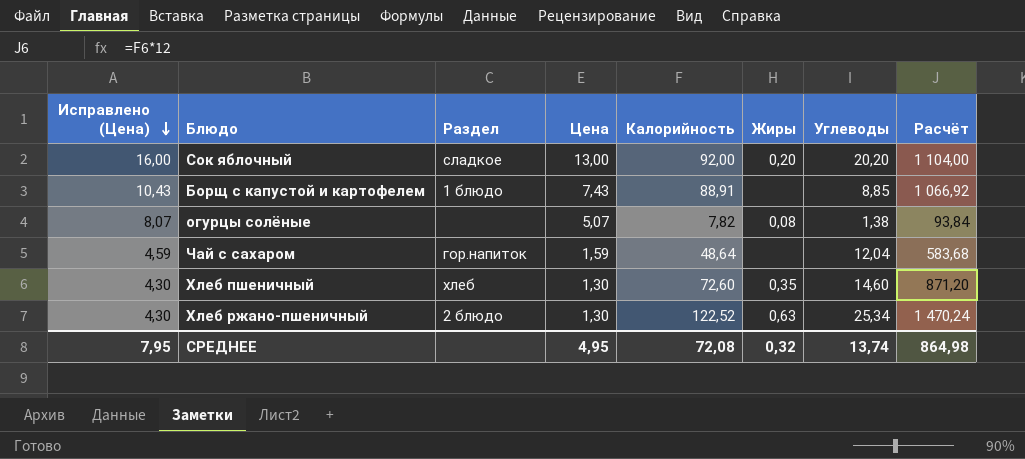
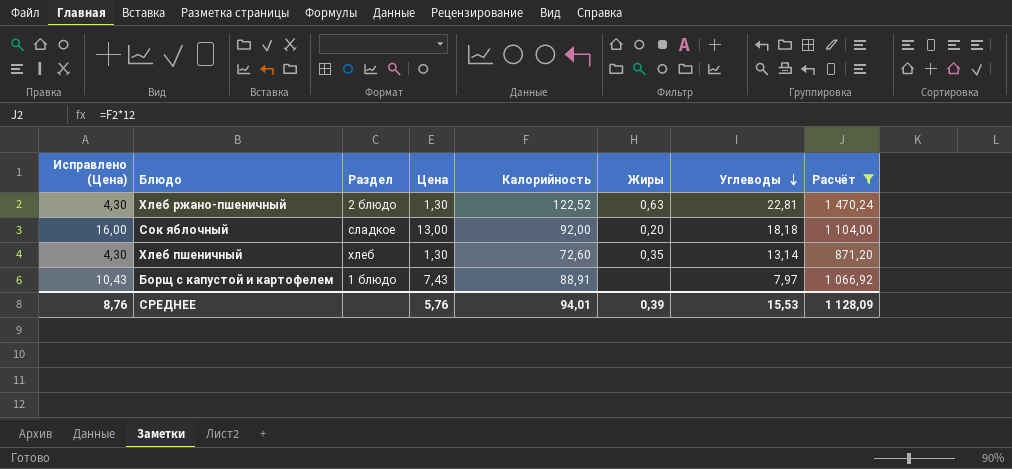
filter: none -> Расчёт >= 871,20
row order: Исправлено (Цена) descending -> Углеводы descending
Хлеб ржано-пшеничный | Углеводы: 25,34 -> 22,81
Сок яблочный | Углеводы: 20,20 -> 18,18
Хлеб пшеничный | Углеводы: 14,60 -> 13,14
Борщ с капустой и картофелем | Углеводы: 8,85 -> 7,97
СРЕДНЕЕ | Исправлено (Цена): 7,95 -> 8,76
СРЕДНЕЕ | Цена: 4,95 -> 5,76
СРЕДНЕЕ | Калорийность: 72,08 -> 94,01
СРЕДНЕЕ | Жиры: 0,32 -> 0,39
СРЕДНЕЕ | Углеводы: 13,74 -> 15,53
СРЕДНЕЕ | Расчёт: 864,98 -> 1 128,09

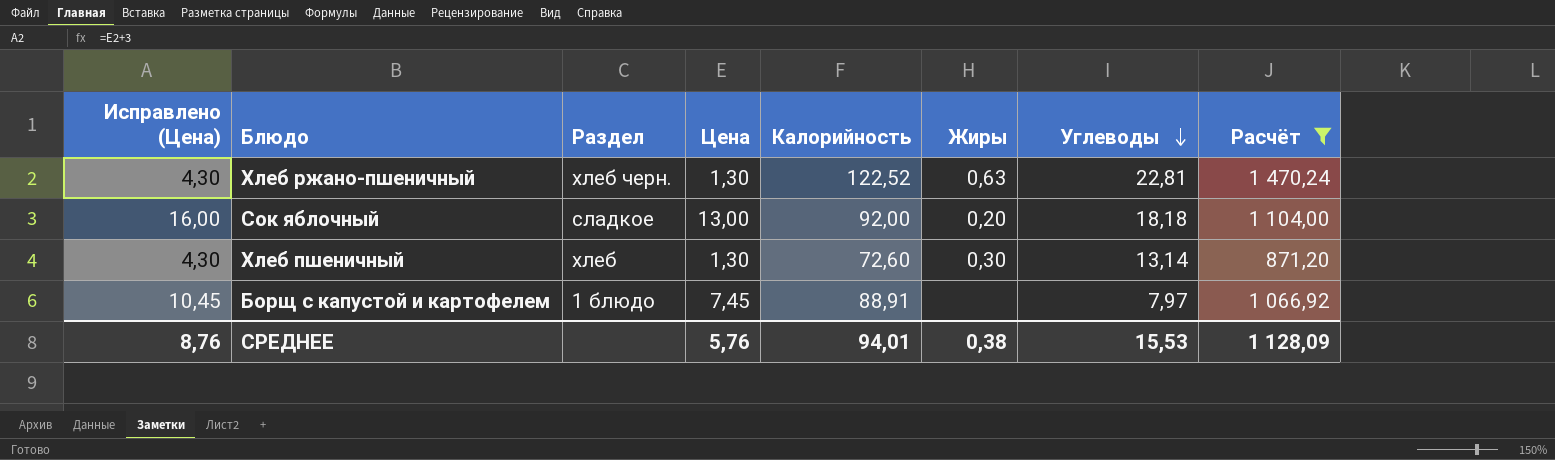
Хлеб ржано-пшеничный | Раздел: 2 блюдо -> хлеб черн.
Хлеб пшеничный | Жиры: 0,35 -> 0,30
Борщ с капустой и картофелем | Исправлено (Цена): 10,43 -> 10,45
Борщ с капустой и картофелем | Цена: 7,43 -> 7,45
СРЕДНЕЕ | Жиры: 0,39 -> 0,38

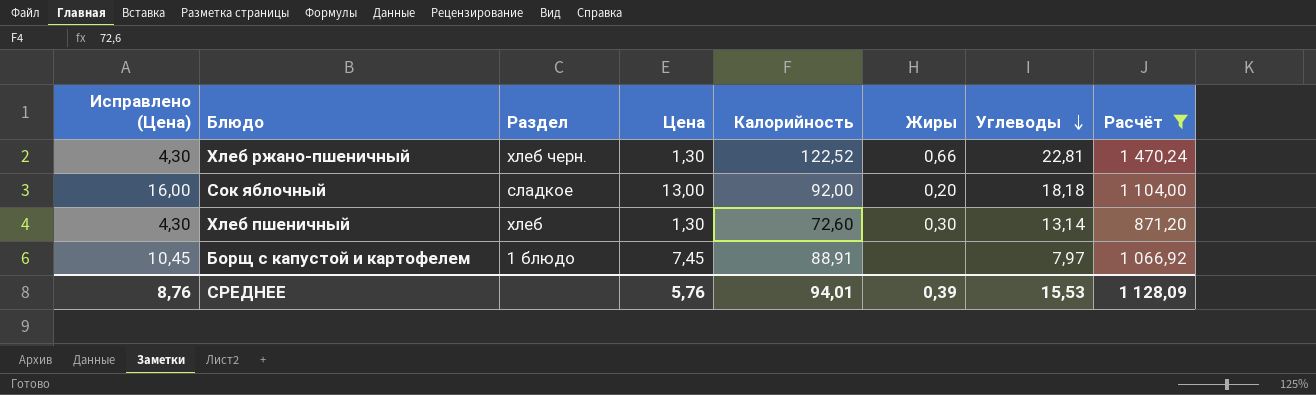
Хлеб ржано-пшеничный | Жиры: 0,63 -> 0,66
СРЕДНЕЕ | Жиры: 0,38 -> 0,39

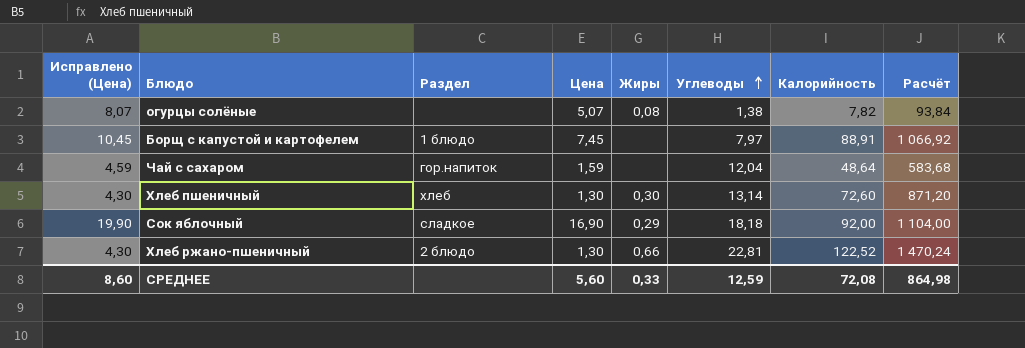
filter: Расчёт >= 871,20 -> none
row order: Углеводы descending -> Углеводы ascending
column Калорийность | position: 5 -> 7
Сок яблочный | Исправлено (Цена): 16,00 -> 19,90
Сок яблочный | Цена: 13,00 -> 16,90
Сок яблочный | Жиры: 0,20 -> 0,29
Хлеб ржано-пшеничный | Раздел: хлеб черн. -> 2 блюдо
СРЕДНЕЕ | Исправлено (Цена): 8,76 -> 8,60
СРЕДНЕЕ | Цена: 5,76 -> 5,60
СРЕДНЕЕ | Жиры: 0,39 -> 0,33
СРЕДНЕЕ | Углеводы: 15,53 -> 12,59
СРЕДНЕЕ | Калорийность: 94,01 -> 72,08
СРЕДНЕЕ | Расчёт: 1 128,09 -> 864,98

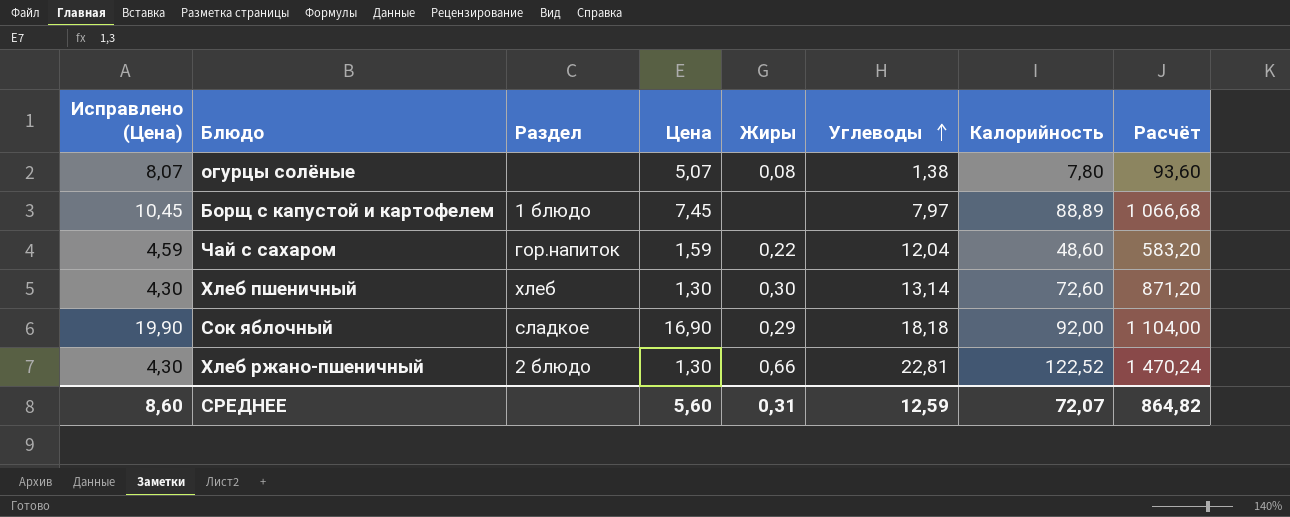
огурцы солёные | Калорийность: 7,82 -> 7,80
огурцы солёные | Расчёт: 93,84 -> 93,60
Борщ с капустой и картофелем | Калорийность: 88,91 -> 88,89
Борщ с капустой и картофелем | Расчёт: 1 066,92 -> 1 066,68
Чай с сахаром | Жиры: none -> 0,22
Чай с сахаром | Калорийность: 48,64 -> 48,60
Чай с сахаром | Расчёт: 583,68 -> 583,20
СРЕДНЕЕ | Жиры: 0,33 -> 0,31
СРЕДНЕЕ | Калорийность: 72,08 -> 72,07
СРЕДНЕЕ | Расчёт: 864,98 -> 864,82

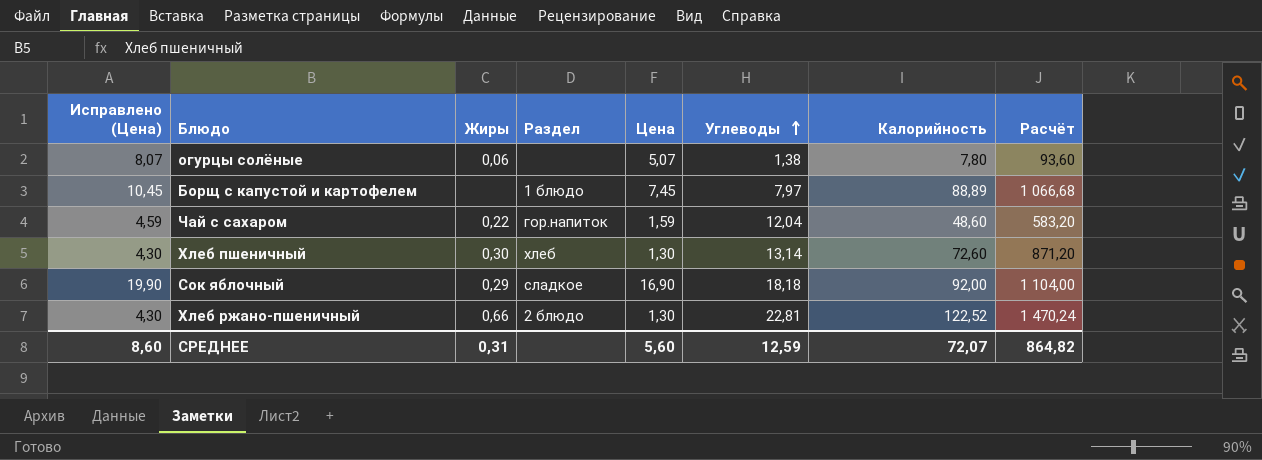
column Жиры | position: 5 -> 3
огурцы солёные | Жиры: 0,08 -> 0,06

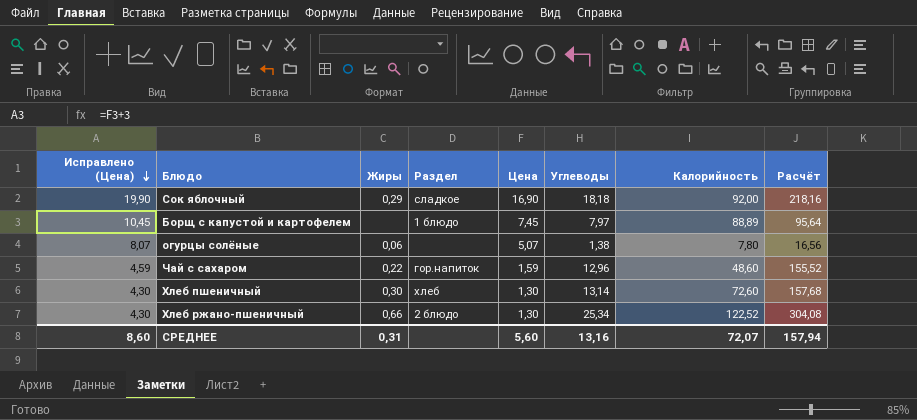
row order: Углеводы ascending -> Исправлено (Цена) descending
column Расчёт | formula: [Калорийность] * 12 -> [Углеводы] * 12
Чай с сахаром | Углеводы: 12,04 -> 12,96
Хлеб ржано-пшеничный | Углеводы: 22,81 -> 25,34
СРЕДНЕЕ | Углеводы: 12,59 -> 13,16
СРЕДНЕЕ | Расчёт: 864,82 -> 157,94

